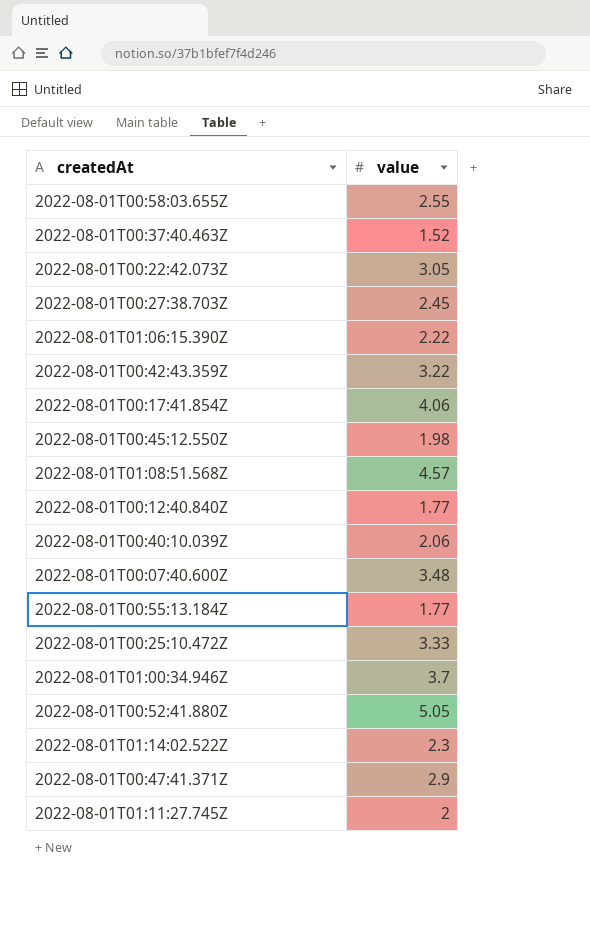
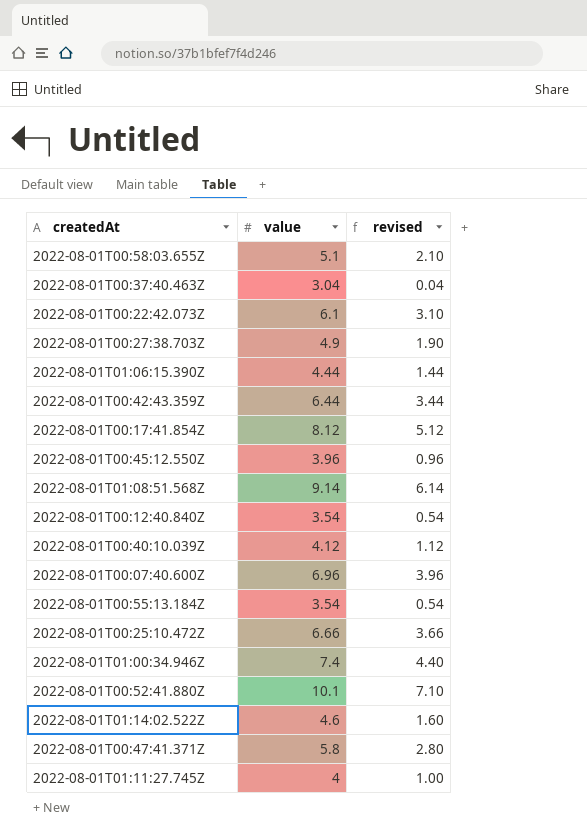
column revised | formula: none -> [value] - 3
2022-08-01T00:58:03.655Z | value: 2.55 -> 5.1
2022-08-01T00:37:40.463Z | value: 1.52 -> 3.04
2022-08-01T00:22:42.073Z | value: 3.05 -> 6.1
2022-08-01T00:27:38.703Z | value: 2.45 -> 4.9
2022-08-01T01:06:15.390Z | value: 2.22 -> 4.44
2022-08-01T00:42:43.359Z | value: 3.22 -> 6.44
2022-08-01T00:17:41.854Z | value: 4.06 -> 8.12
2022-08-01T00:45:12.550Z | value: 1.98 -> 3.96
2022-08-01T01:08:51.568Z | value: 4.57 -> 9.14
2022-08-01T00:12:40.840Z | value: 1.77 -> 3.54
2022-08-01T00:40:10.039Z | value: 2.06 -> 4.12
2022-08-01T00:07:40.600Z | value: 3.48 -> 6.96
2022-08-01T00:55:13.184Z | value: 1.77 -> 3.54
2022-08-01T00:25:10.472Z | value: 3.33 -> 6.66
2022-08-01T01:00:34.946Z | value: 3.7 -> 7.4
2022-08-01T00:52:41.880Z | value: 5.05 -> 10.1
2022-08-01T01:14:02.522Z | value: 2.3 -> 4.6
2022-08-01T00:47:41.371Z | value: 2.9 -> 5.8
2022-08-01T01:11:27.745Z | value: 2 -> 4

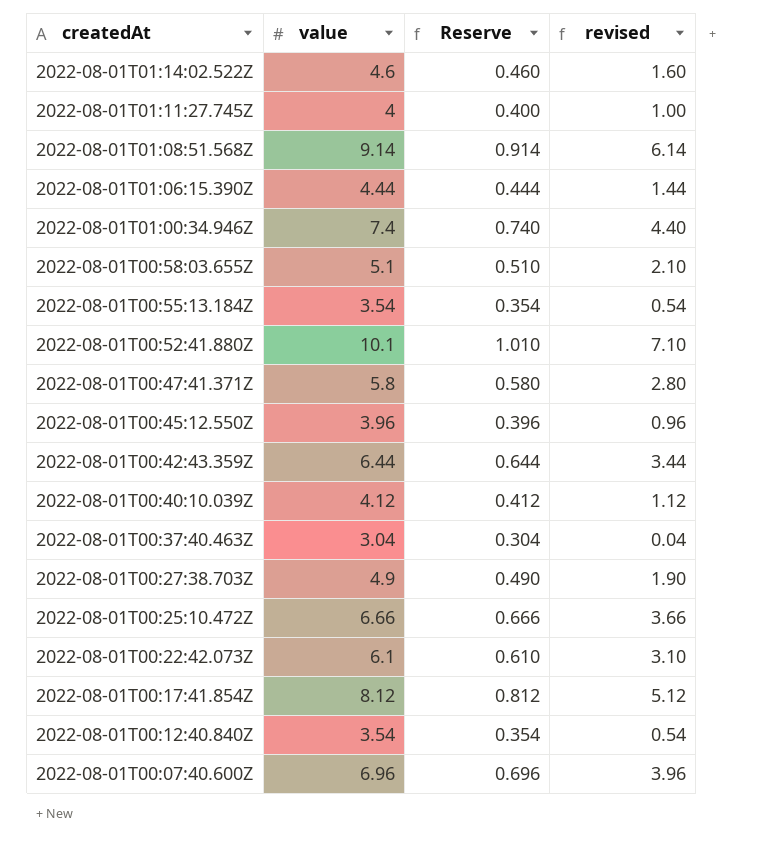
row order: none -> createdAt descending
column Reserve | formula: none -> [value] * 0.1

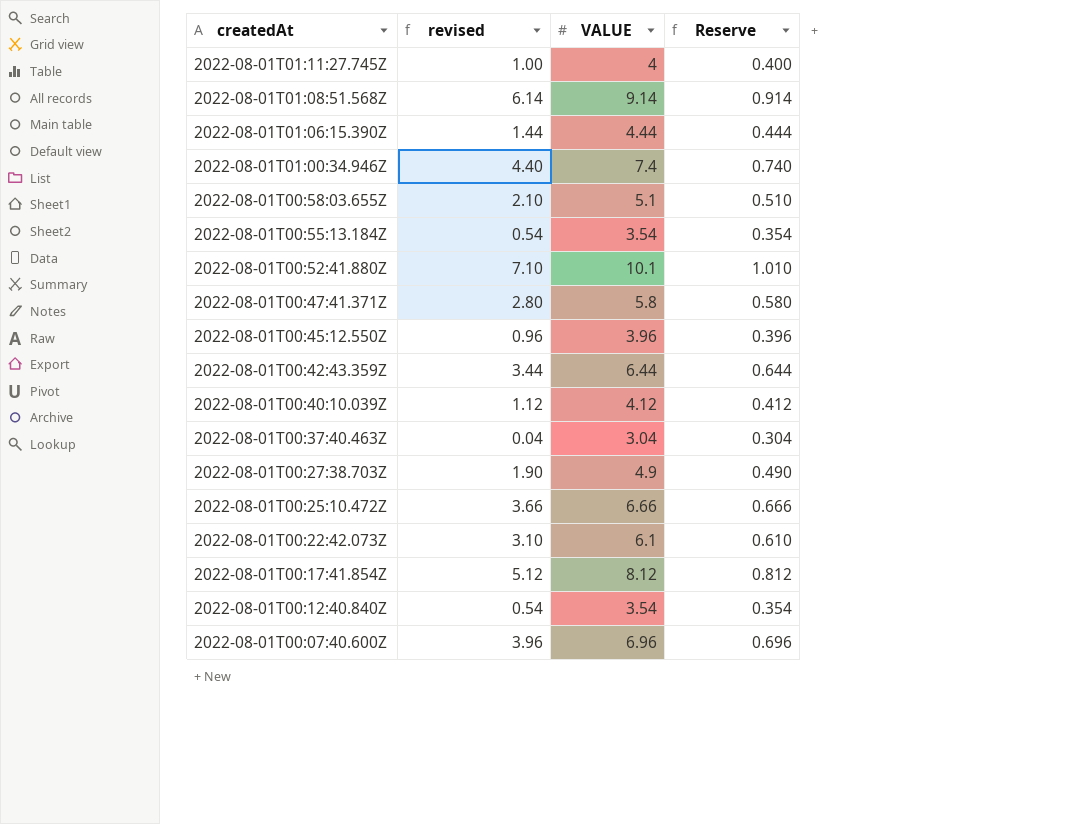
column revised | position: 4 -> 2
column name: value -> VALUE
row 2022-08-01T01:14:02.522Z: 4.6 | 0.460 | 1.60 -> none

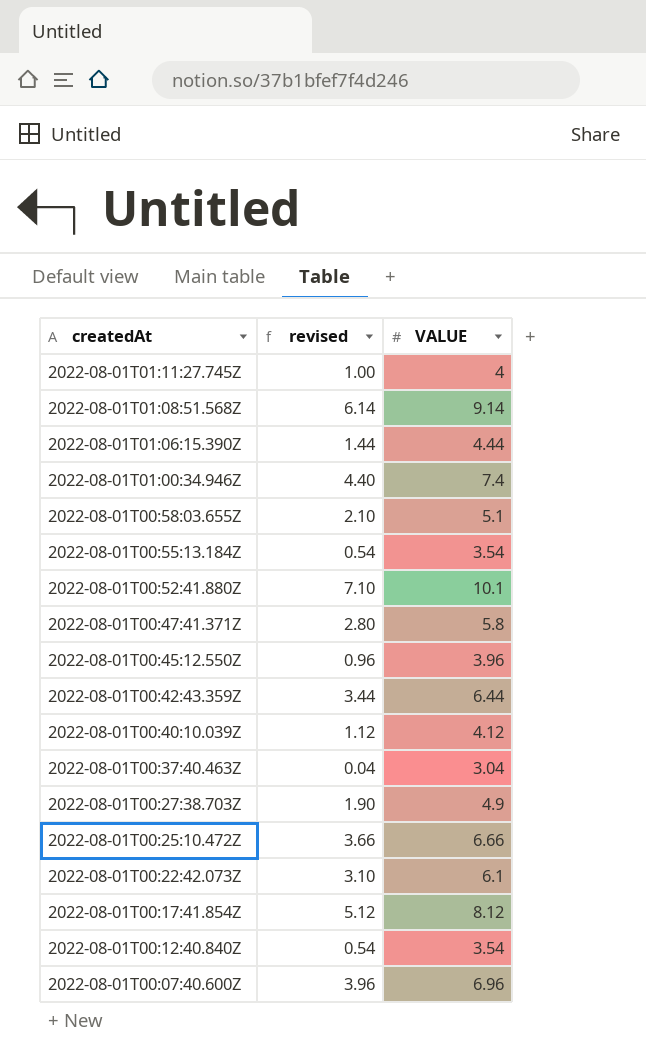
column Reserve | formula: [VALUE] * 0.1 -> none

